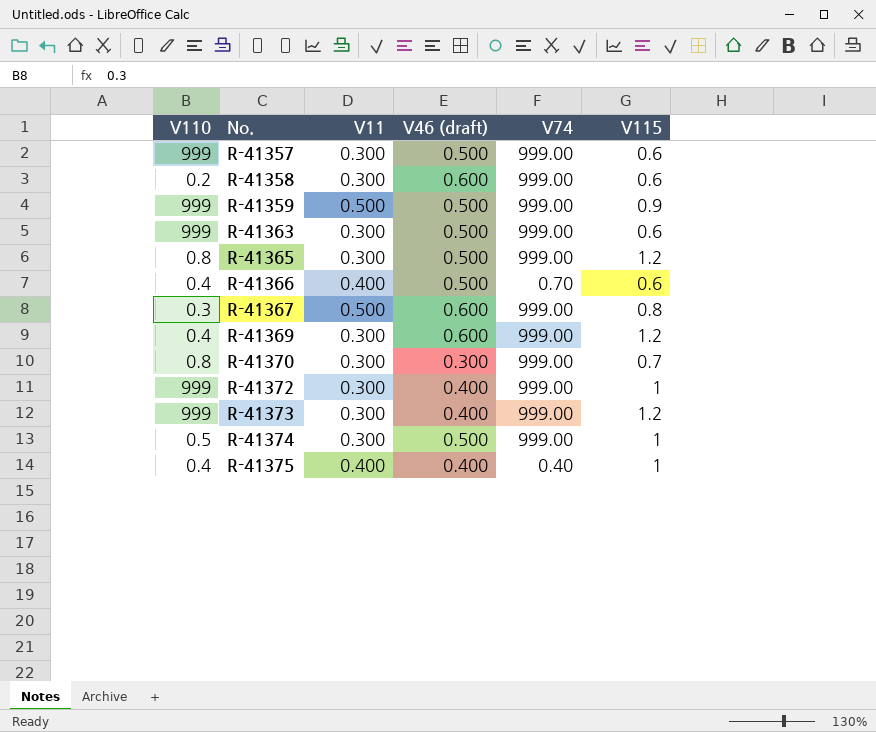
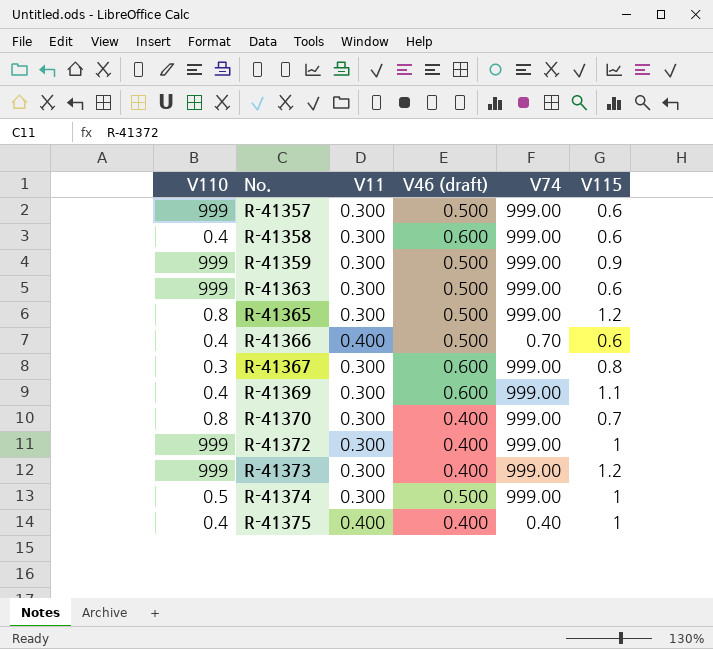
R-41358 | V110: 0.2 -> 0.4
R-41359 | V11: 0.500 -> 0.300
R-41367 | V11: 0.500 -> 0.300
R-41369 | V115: 1.2 -> 1.1
R-41370 | V46 (draft): 0.300 -> 0.400

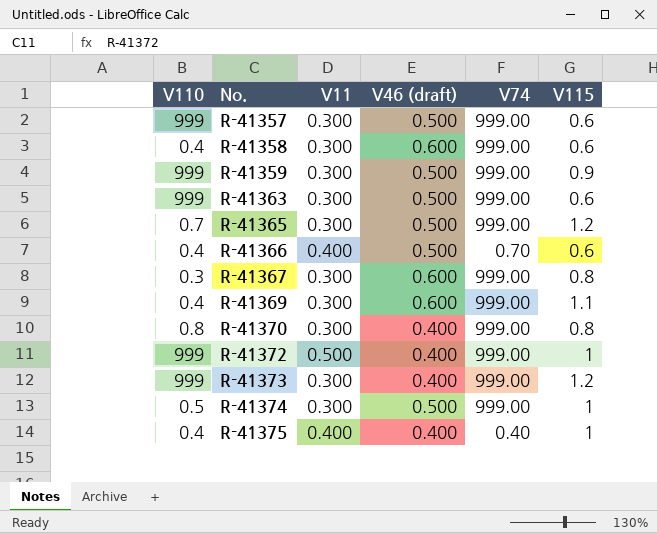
R-41365 | V110: 0.8 -> 0.7
R-41370 | V115: 0.7 -> 0.8
R-41372 | V11: 0.300 -> 0.500

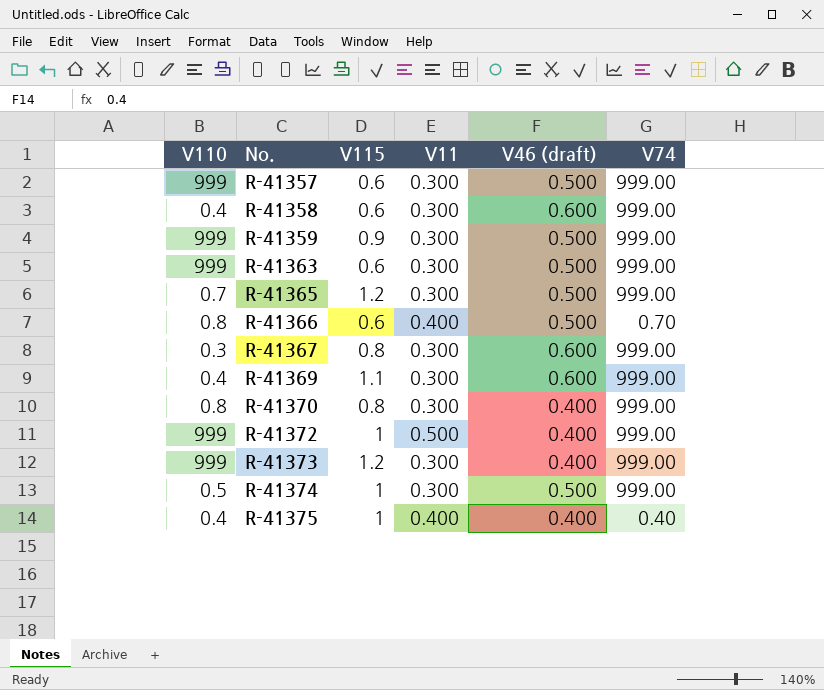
column V115 | position: 6 -> 3
R-41366 | V110: 0.4 -> 0.8

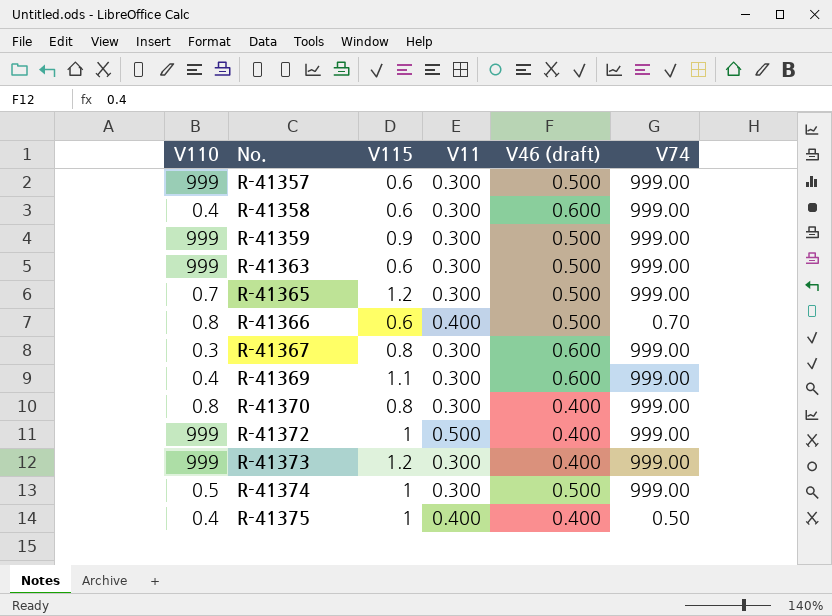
R-41375 | V74: 0.40 -> 0.50

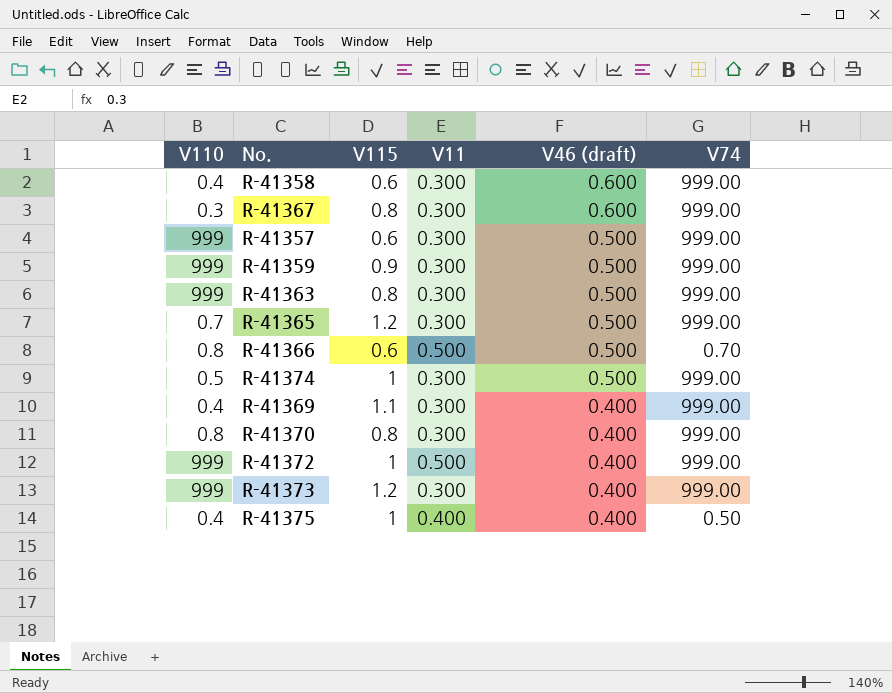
row order: No. ascending -> V46 (draft) descending
R-41363 | V115: 0.6 -> 0.8
R-41366 | V11: 0.400 -> 0.500
R-41369 | V46 (draft): 0.600 -> 0.400

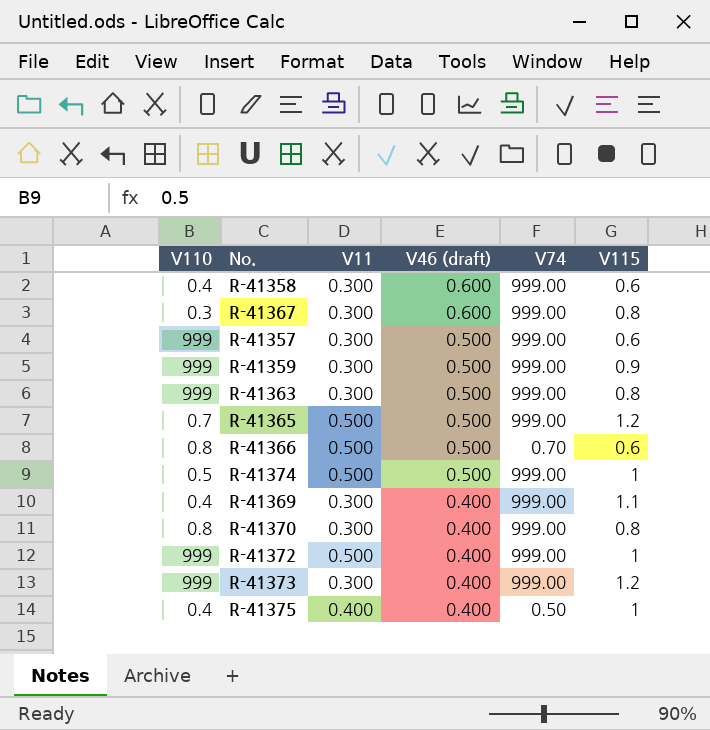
column V115 | position: 3 -> 6
R-41365 | V11: 0.300 -> 0.500
R-41374 | V11: 0.300 -> 0.500

